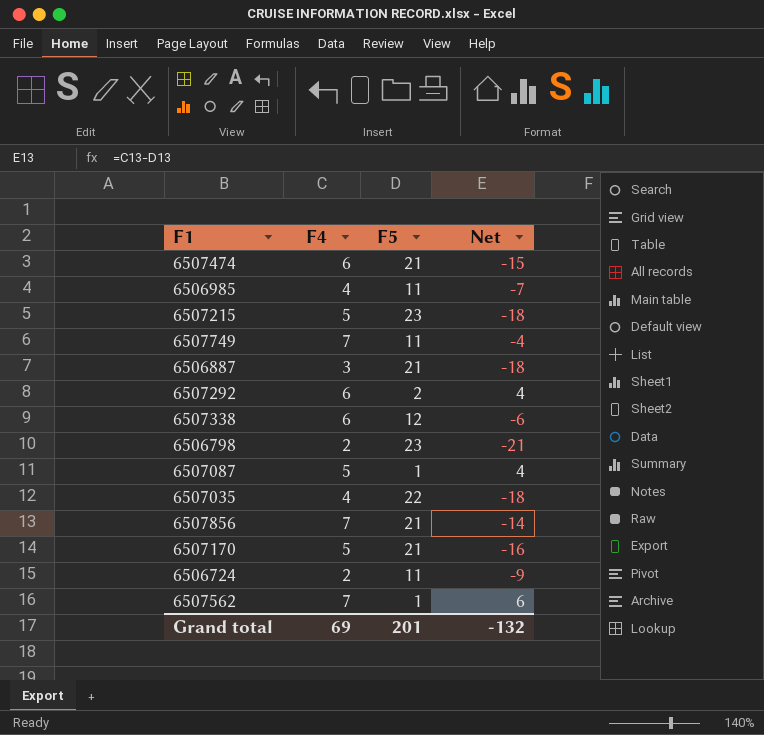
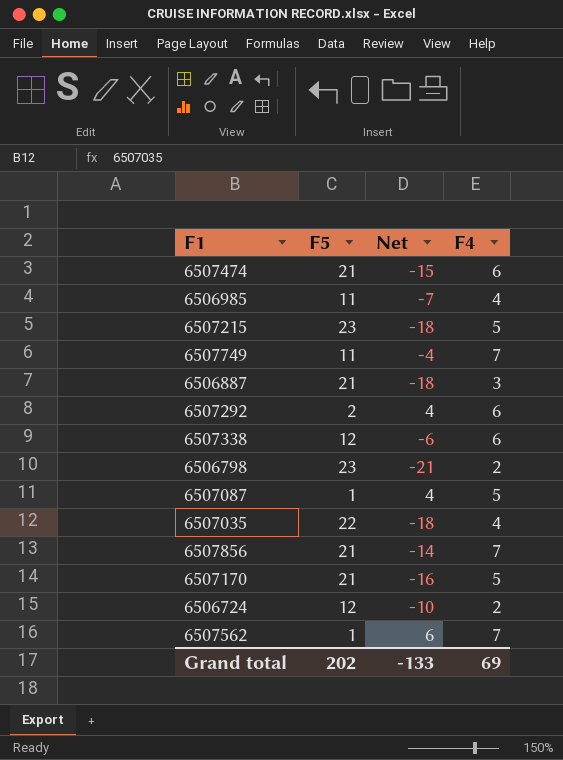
column F4 | position: 2 -> 4
6506724 | F5: 11 -> 12
6506724 | Net: -9 -> -10
Grand total | F5: 201 -> 202
Grand total | Net: -132 -> -133

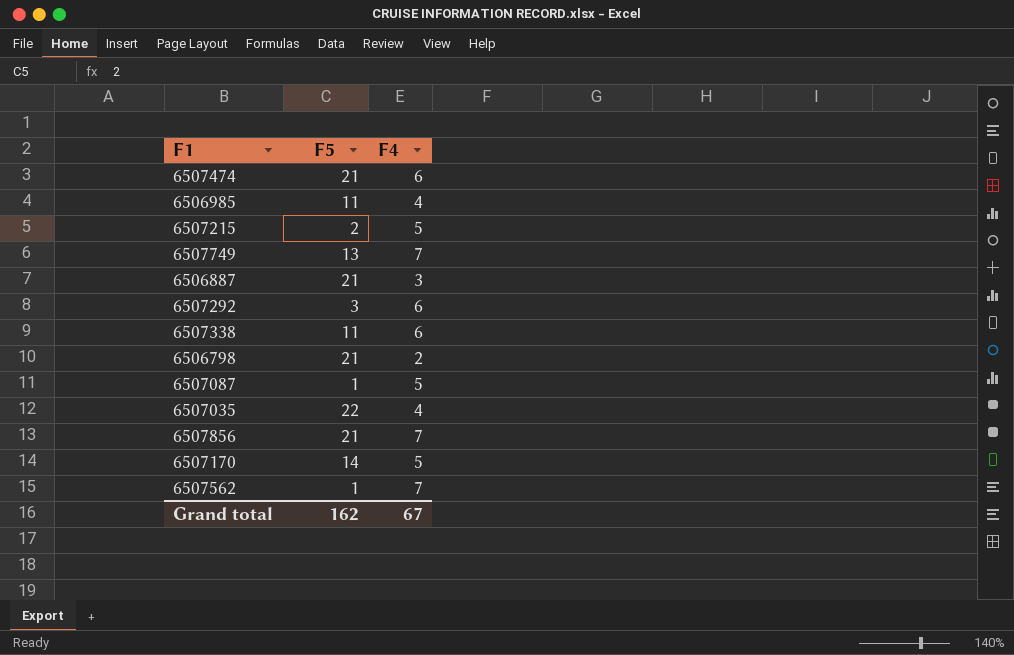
column Net | formula: [F4] - [F5] -> none
row 6506724: 12 | -10 | 2 -> none
6507215 | F5: 23 -> 2
6507749 | F5: 11 -> 13
6507292 | F5: 2 -> 3
6507338 | F5: 12 -> 11
6506798 | F5: 23 -> 21
6507170 | F5: 21 -> 14
Grand total | F5: 202 -> 162
Grand total | F4: 69 -> 67

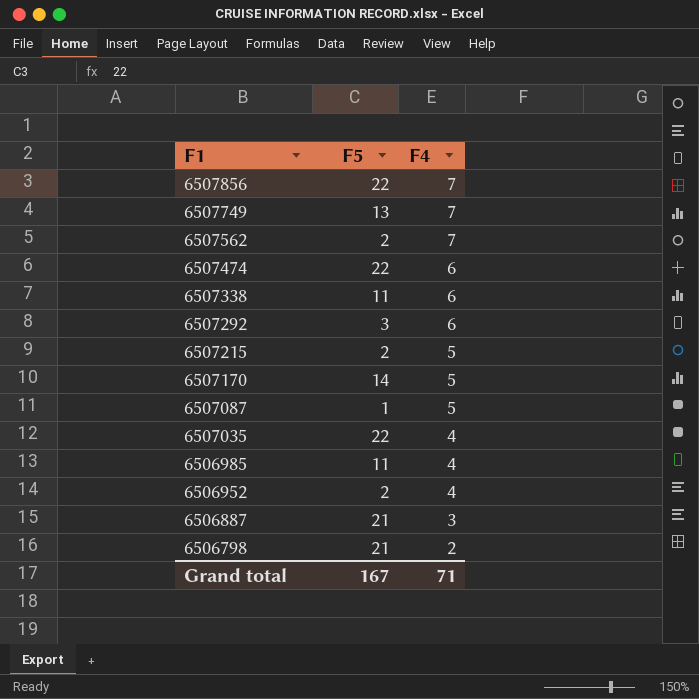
row order: none -> F1 descending
6507856 | F5: 21 -> 22
6507562 | F5: 1 -> 2
6507474 | F5: 21 -> 22
row 6506952: none -> 2 | 4
Grand total | F5: 162 -> 167
Grand total | F4: 67 -> 71

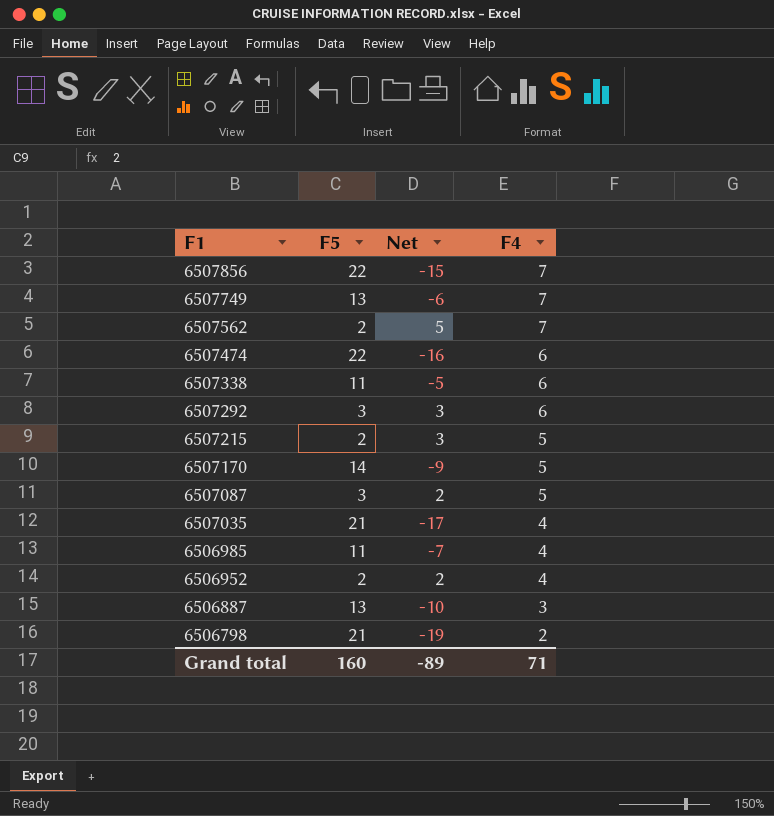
column Net | formula: none -> [F4] - [F5]
6507087 | F5: 1 -> 3
6507035 | F5: 22 -> 21
6506887 | F5: 21 -> 13
Grand total | F5: 167 -> 160

